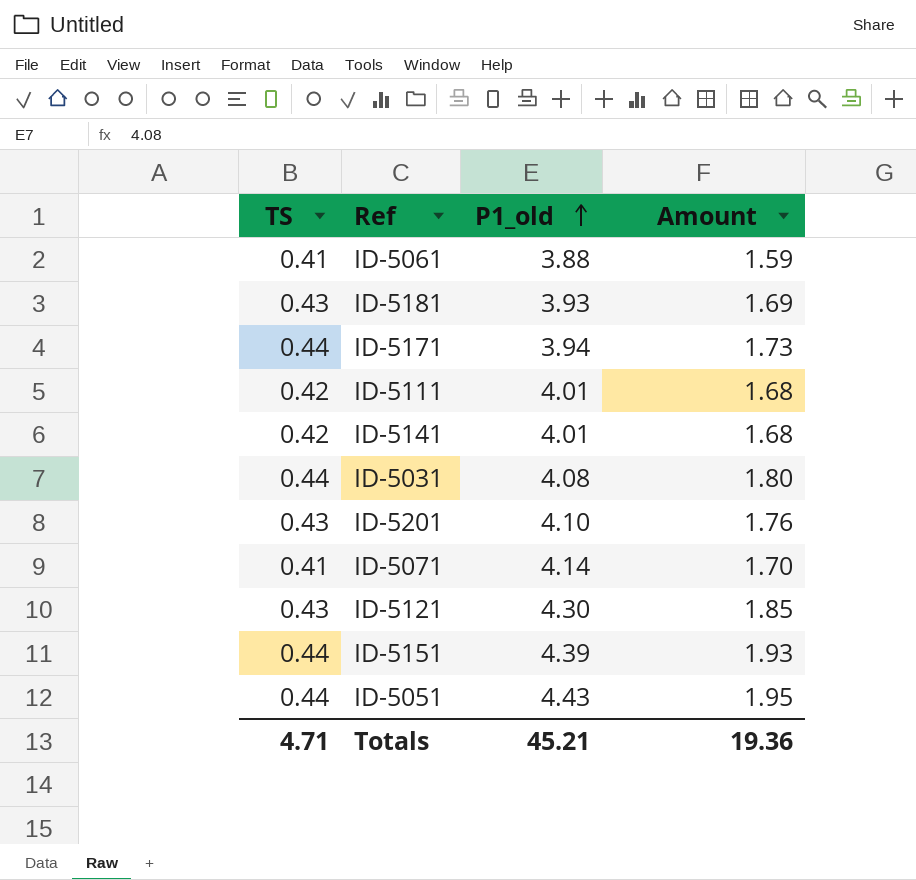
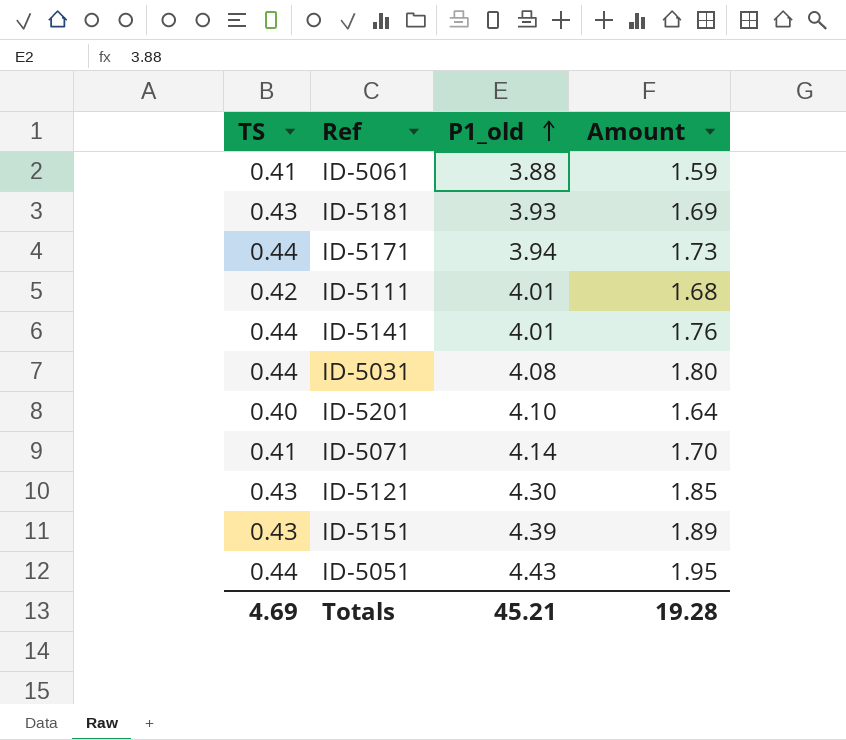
ID-5141 | TS: 0.42 -> 0.44
ID-5141 | Amount: 1.68 -> 1.76
ID-5201 | TS: 0.43 -> 0.40
ID-5201 | Amount: 1.76 -> 1.64
ID-5151 | TS: 0.44 -> 0.43
ID-5151 | Amount: 1.93 -> 1.89
Totals | TS: 4.71 -> 4.69
Totals | Amount: 19.36 -> 19.28

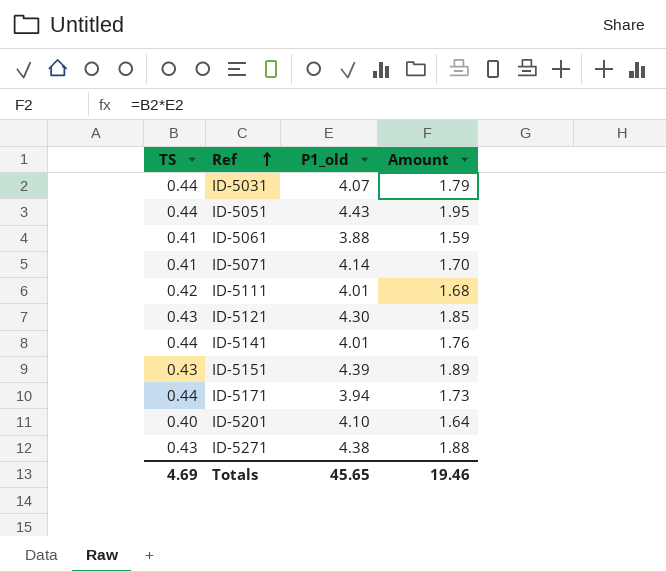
row order: P1_old ascending -> Ref ascending
row ID-5181: 0.43 | 3.93 | 1.69 -> none
ID-5031 | P1_old: 4.08 -> 4.07
ID-5031 | Amount: 1.80 -> 1.79
row ID-5271: none -> 0.43 | 4.38 | 1.88
Totals | P1_old: 45.21 -> 45.65
Totals | Amount: 19.28 -> 19.46

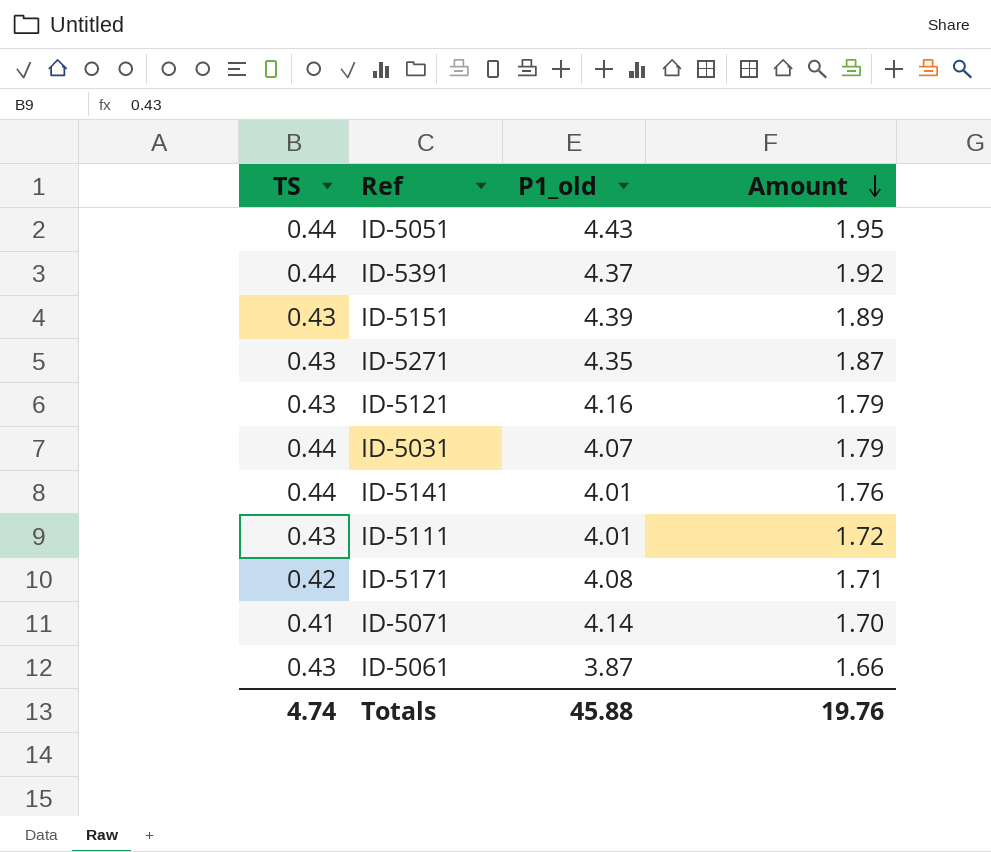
row order: Ref ascending -> Amount descending
row ID-5201: 0.40 | 4.10 | 1.64 -> none
row ID-5391: none -> 0.44 | 4.37 | 1.92
ID-5271 | P1_old: 4.38 -> 4.35
ID-5271 | Amount: 1.88 -> 1.87
ID-5121 | P1_old: 4.30 -> 4.16
ID-5121 | Amount: 1.85 -> 1.79
ID-5111 | TS: 0.42 -> 0.43
ID-5111 | Amount: 1.68 -> 1.72
ID-5171 | TS: 0.44 -> 0.42
ID-5171 | P1_old: 3.94 -> 4.08
ID-5171 | Amount: 1.73 -> 1.71
ID-5061 | TS: 0.41 -> 0.43
ID-5061 | P1_old: 3.88 -> 3.87
ID-5061 | Amount: 1.59 -> 1.66
Totals | TS: 4.69 -> 4.74
Totals | P1_old: 45.65 -> 45.88
Totals | Amount: 19.46 -> 19.76

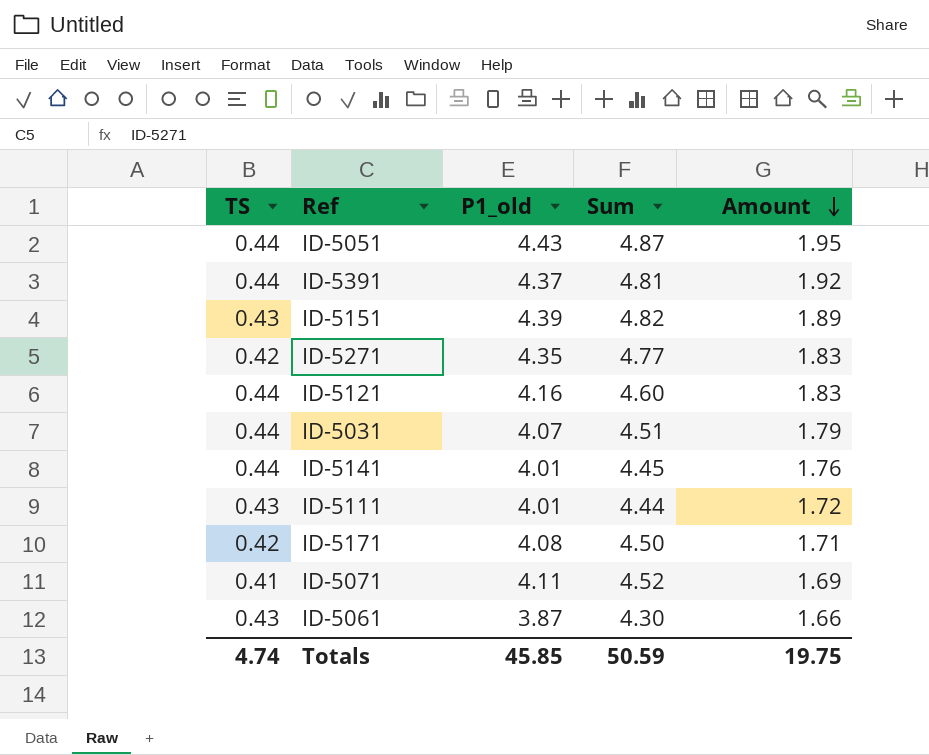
column Sum | formula: none -> [TS] + [P1_old]
ID-5271 | TS: 0.43 -> 0.42
ID-5271 | Amount: 1.87 -> 1.83
ID-5121 | TS: 0.43 -> 0.44
ID-5121 | Amount: 1.79 -> 1.83
ID-5071 | P1_old: 4.14 -> 4.11
ID-5071 | Amount: 1.70 -> 1.69
Totals | P1_old: 45.88 -> 45.85
Totals | Amount: 19.76 -> 19.75

